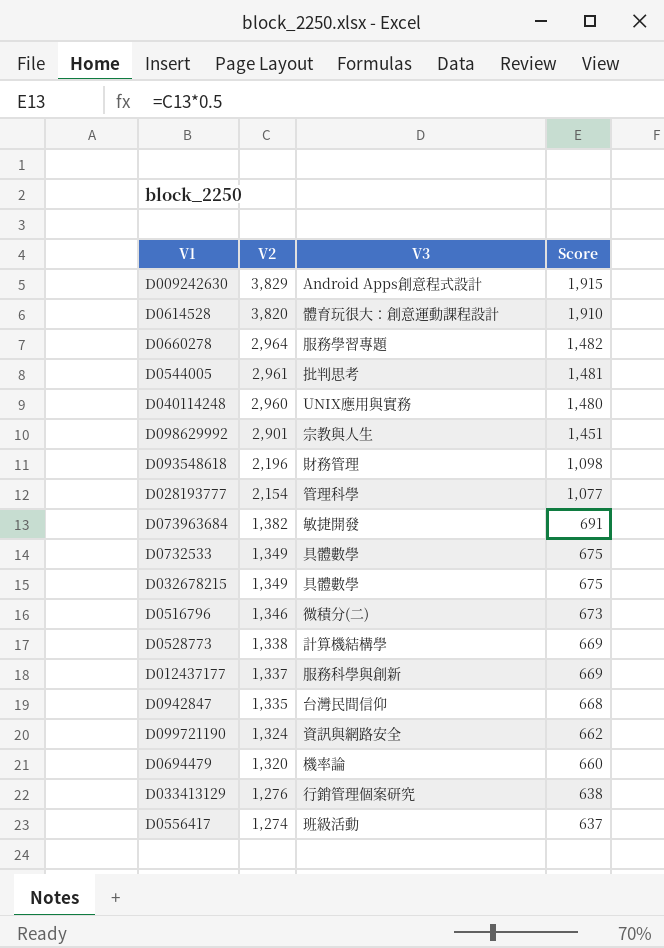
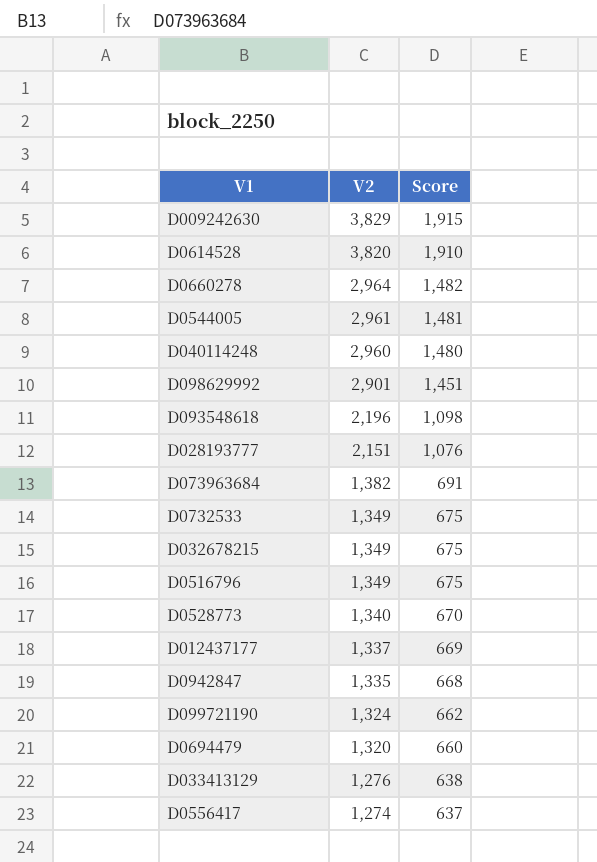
column V3 | position: 3 -> none
D028193777 | V2: 2,154 -> 2,151
D028193777 | Score: 1,077 -> 1,076
D0516796 | V2: 1,346 -> 1,349
D0516796 | Score: 673 -> 675
D0528773 | V2: 1,338 -> 1,340
D0528773 | Score: 669 -> 670

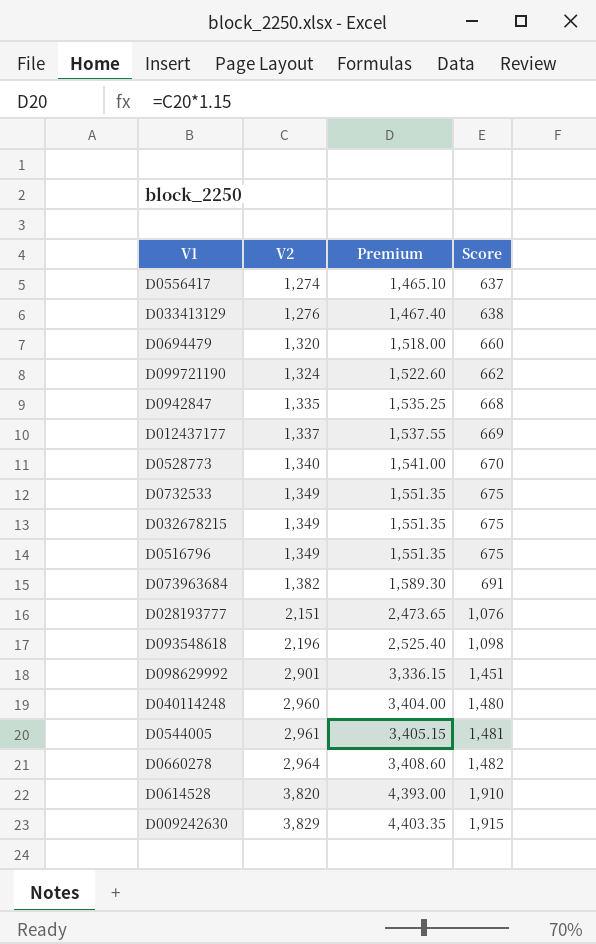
row order: V2 descending -> V2 ascending
column Premium | formula: none -> [V2] * 1.15

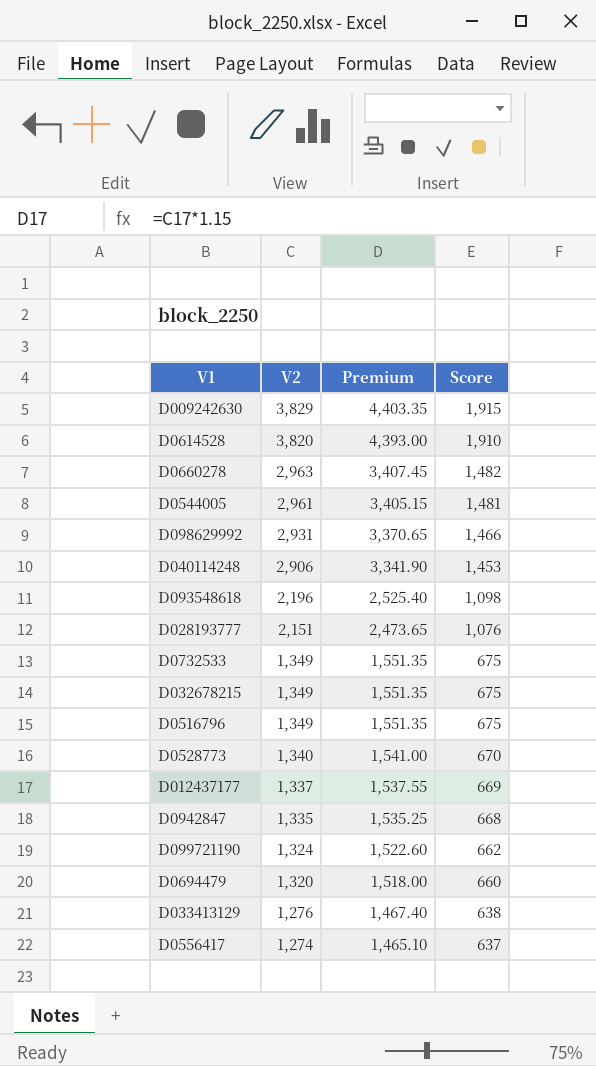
row order: V2 ascending -> V2 descending
row D073963684: 1,382 | 1,589.30 | 691 -> none
D0660278 | V2: 2,964 -> 2,963
D0660278 | Premium: 3,408.60 -> 3,407.45
D098629992 | V2: 2,901 -> 2,931
D098629992 | Premium: 3,336.15 -> 3,370.65
D098629992 | Score: 1,451 -> 1,466
D040114248 | V2: 2,960 -> 2,906
D040114248 | Premium: 3,404.00 -> 3,341.90
D040114248 | Score: 1,480 -> 1,453

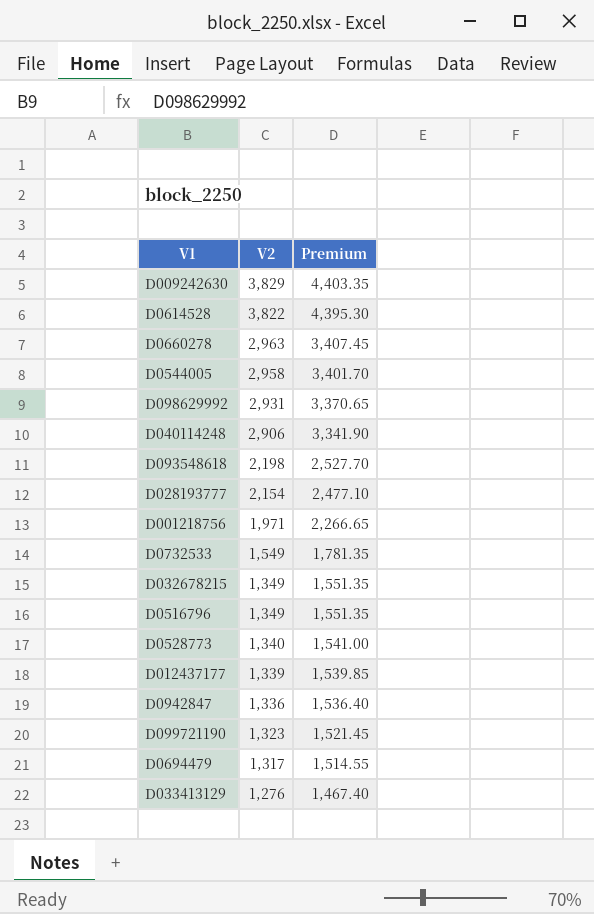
column Score | formula: [V2] * 0.5 -> none
row D0556417: 1,274 | 1,465.10 | 637 -> none
D0614528 | V2: 3,820 -> 3,822
D0614528 | Premium: 4,393.00 -> 4,395.30
D0544005 | V2: 2,961 -> 2,958
D0544005 | Premium: 3,405.15 -> 3,401.70
D093548618 | V2: 2,196 -> 2,198
D093548618 | Premium: 2,525.40 -> 2,527.70
D028193777 | V2: 2,151 -> 2,154
D028193777 | Premium: 2,473.65 -> 2,477.10
row D001218756: none -> 1,971 | 2,266.65
D0732533 | V2: 1,349 -> 1,549
D0732533 | Premium: 1,551.35 -> 1,781.35
D012437177 | V2: 1,337 -> 1,339
D012437177 | Premium: 1,537.55 -> 1,539.85
D0942847 | V2: 1,335 -> 1,336
D0942847 | Premium: 1,535.25 -> 1,536.40
D099721190 | V2: 1,324 -> 1,323
D099721190 | Premium: 1,522.60 -> 1,521.45
D0694479 | V2: 1,320 -> 1,317
D0694479 | Premium: 1,518.00 -> 1,514.55

